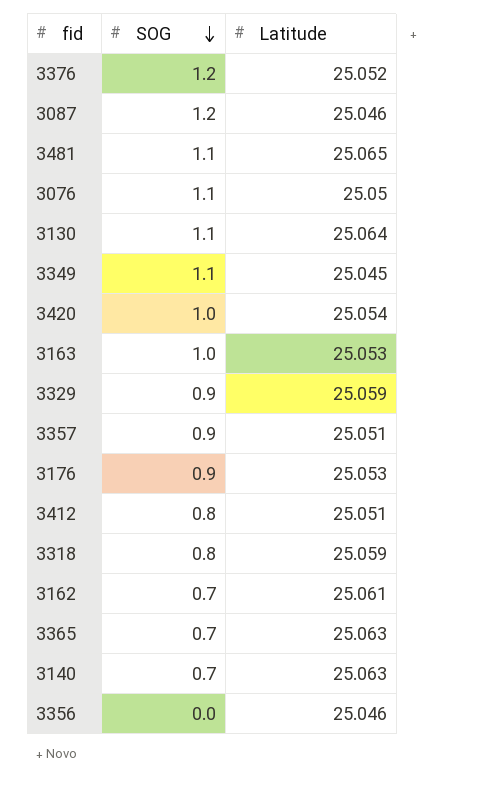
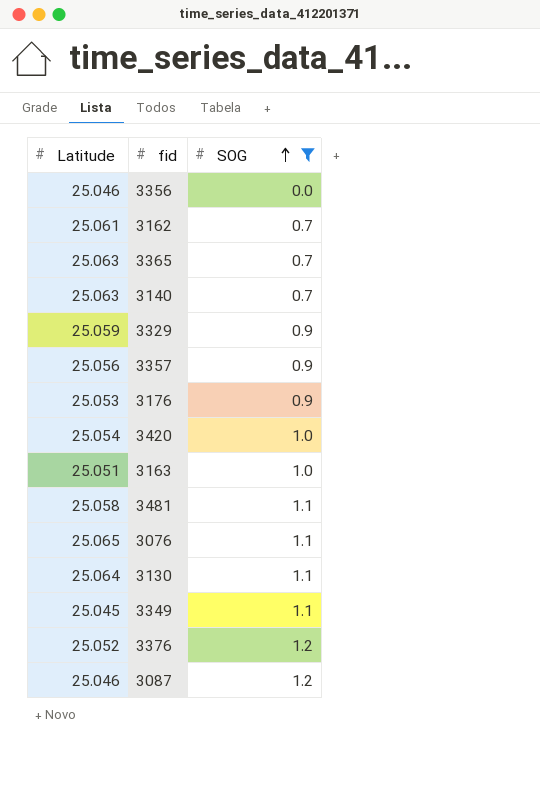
filter: none -> SOG != 0.8
row order: SOG descending -> SOG ascending
column Latitude | position: 3 -> 1
3357 | Latitude: 25.051 -> 25.056
3163 | Latitude: 25.053 -> 25.051
3481 | Latitude: 25.065 -> 25.058
3076 | Latitude: 25.05 -> 25.065

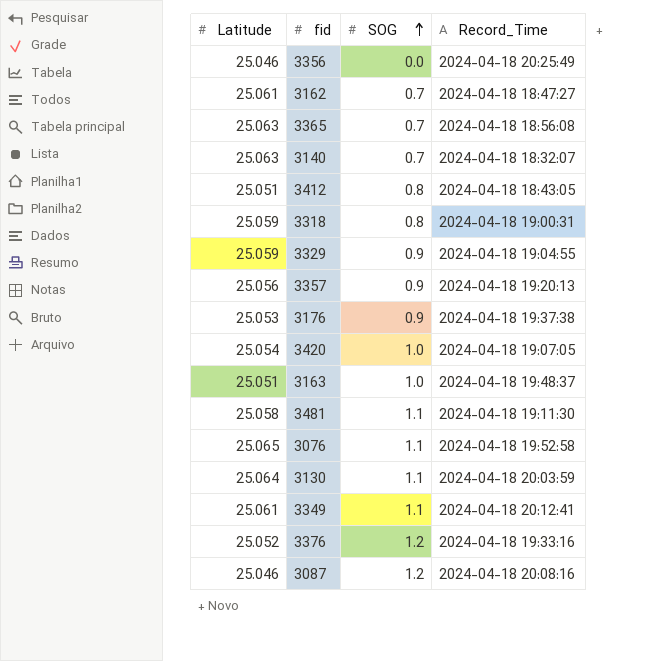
filter: SOG != 0.8 -> none
column Record_Time | position: none -> 4
3349 | Latitude: 25.045 -> 25.061

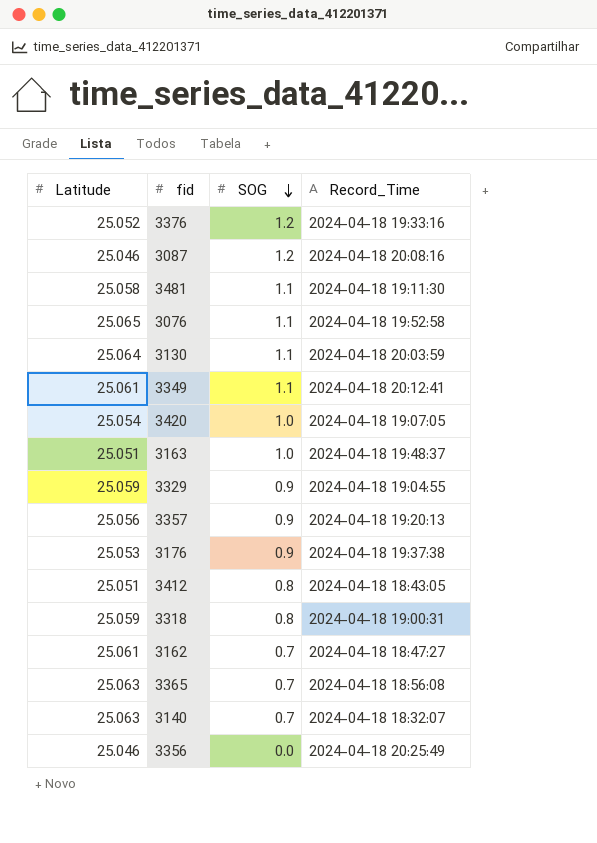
row order: SOG ascending -> SOG descending

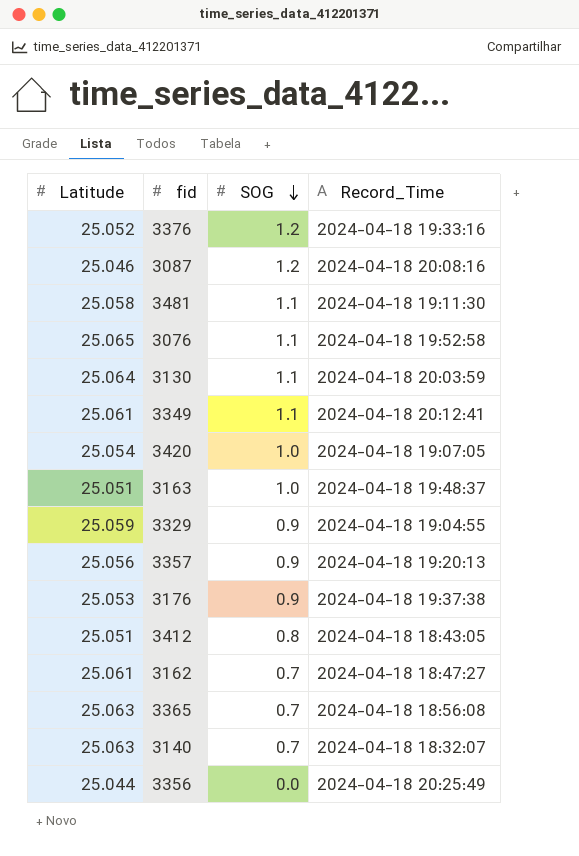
row 3318: 25.059 | 0.8 | 2024-04-18 19:00:31 -> none
3356 | Latitude: 25.046 -> 25.044

